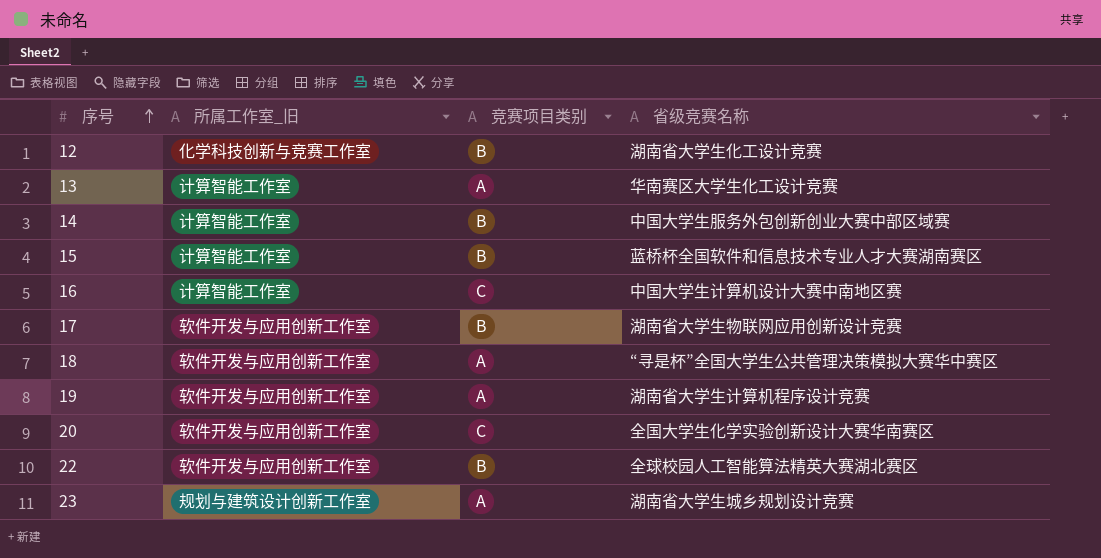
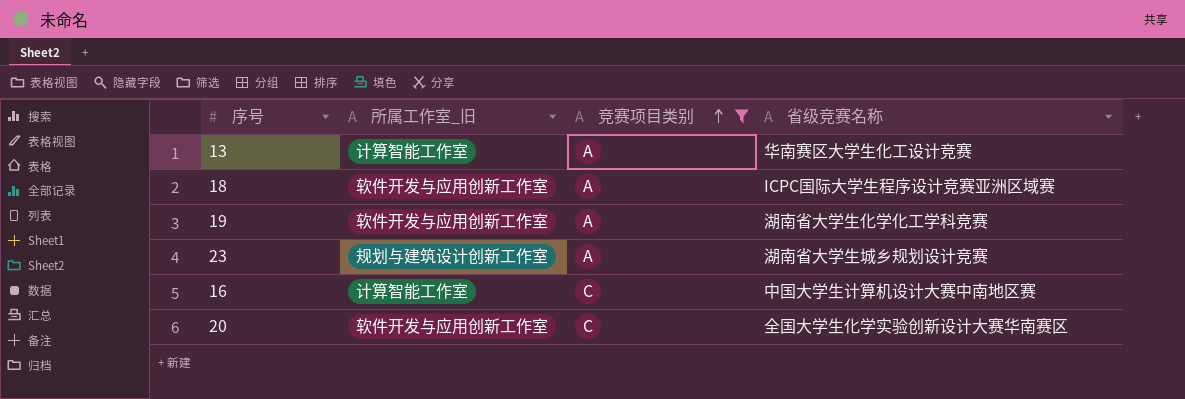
filter: none -> 竞赛项目类别 != B
row order: 序号 ascending -> 竞赛项目类别 ascending
18 | 省级竞赛名称: “寻是杯”全国大学生公共管理决策模拟大赛华中赛区 -> ICPC国际大学生程序设计竞赛亚洲区域赛
19 | 省级竞赛名称: 湖南省大学生计算机程序设计竞赛 -> 湖南省大学生化学化工学科竞赛

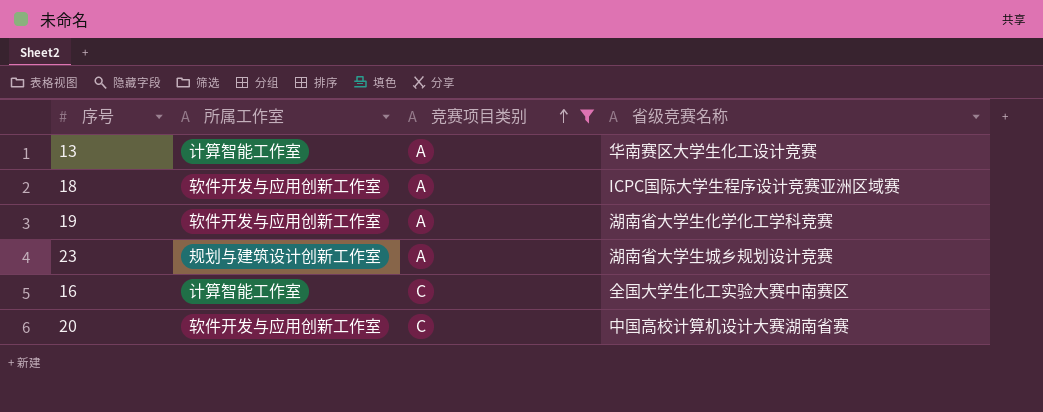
column name: 所属工作室_旧 -> 所属工作室
16 | 省级竞赛名称: 中国大学生计算机设计大赛中南地区赛 -> 全国大学生化工实验大赛中南赛区
20 | 省级竞赛名称: 全国大学生化学实验创新设计大赛华南赛区 -> 中国高校计算机设计大赛湖南省赛

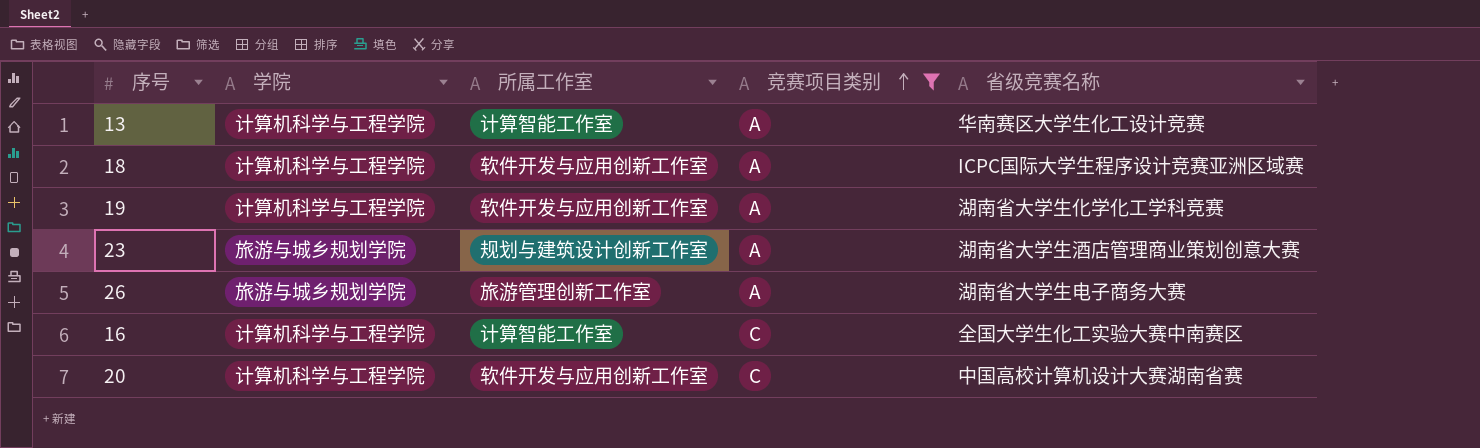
column 学院 | position: none -> 2
23 | 省级竞赛名称: 湖南省大学生城乡规划设计竞赛 -> 湖南省大学生酒店管理商业策划创意大赛
row 26: none -> 旅游与城乡规划学院 | 旅游管理创新工作室 | A | 湖南省大学生电子商务大赛

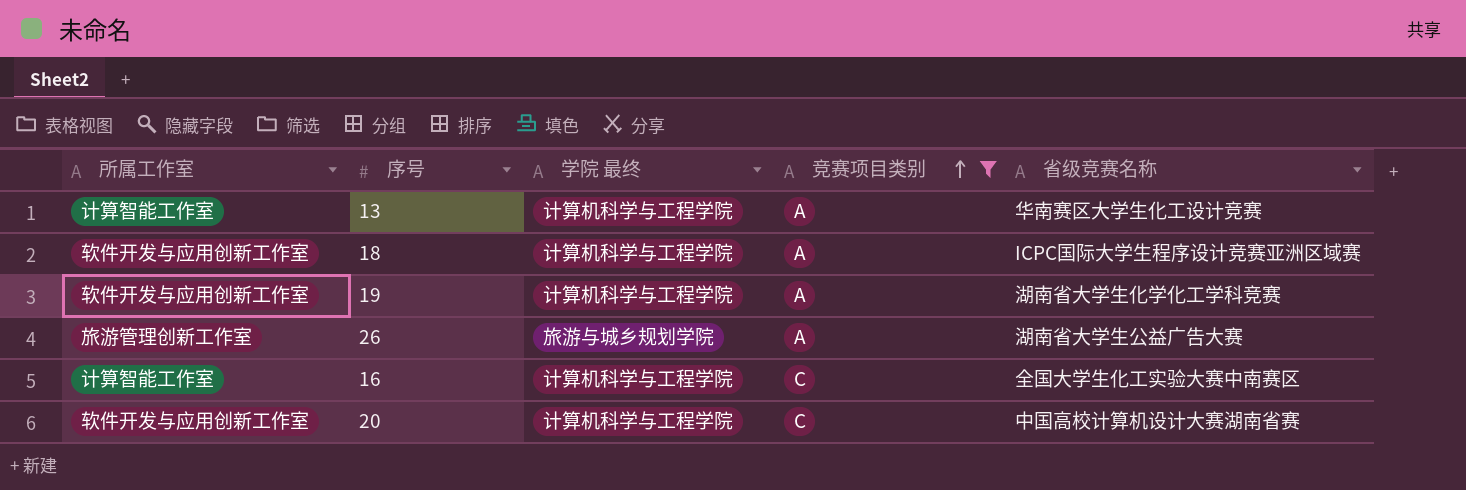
column 所属工作室 | position: 3 -> 1
column name: 学院 -> 学院 最终
row 23: 旅游与城乡规划学院 | 规划与建筑设计创新工作室 | A | 湖南省大学生酒店管理商业策划创意大赛 -> none
26 | 省级竞赛名称: 湖南省大学生电子商务大赛 -> 湖南省大学生公益广告大赛

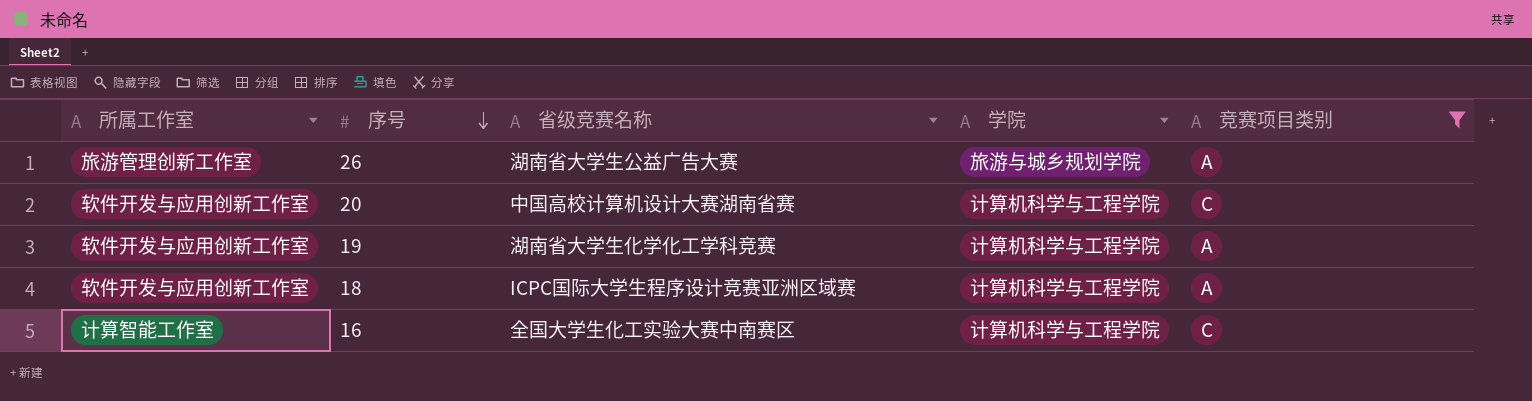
row order: 竞赛项目类别 ascending -> 序号 descending
column 省级竞赛名称 | position: 5 -> 3
column name: 学院 最终 -> 学院
row 13: 计算智能工作室 | 计算机科学与工程学院 | A | 华南赛区大学生化工设计竞赛 -> none

